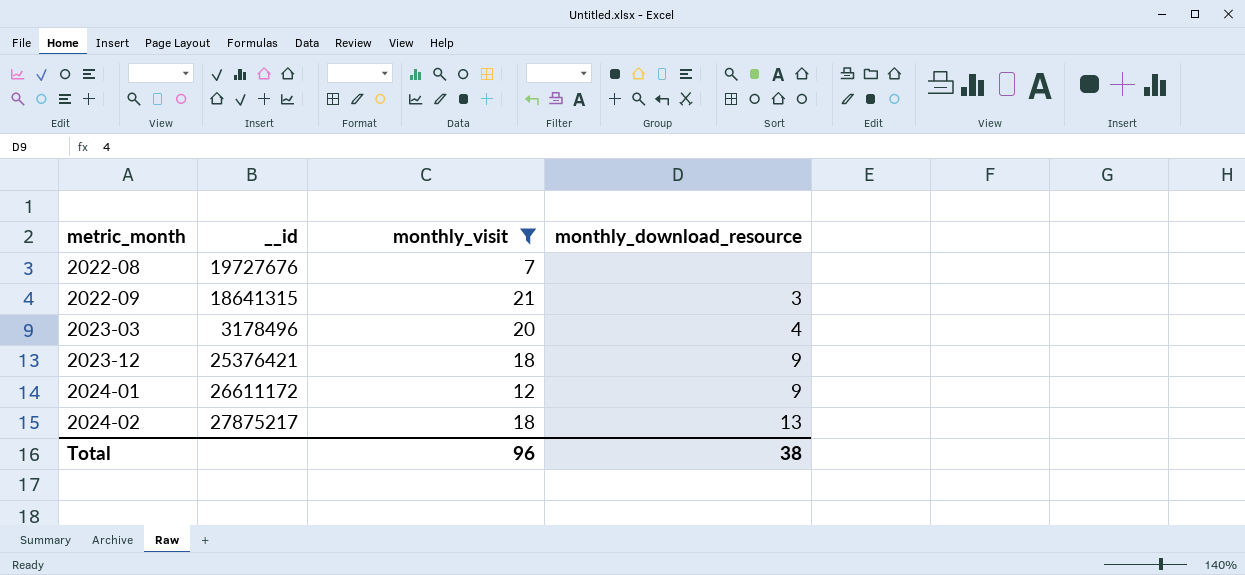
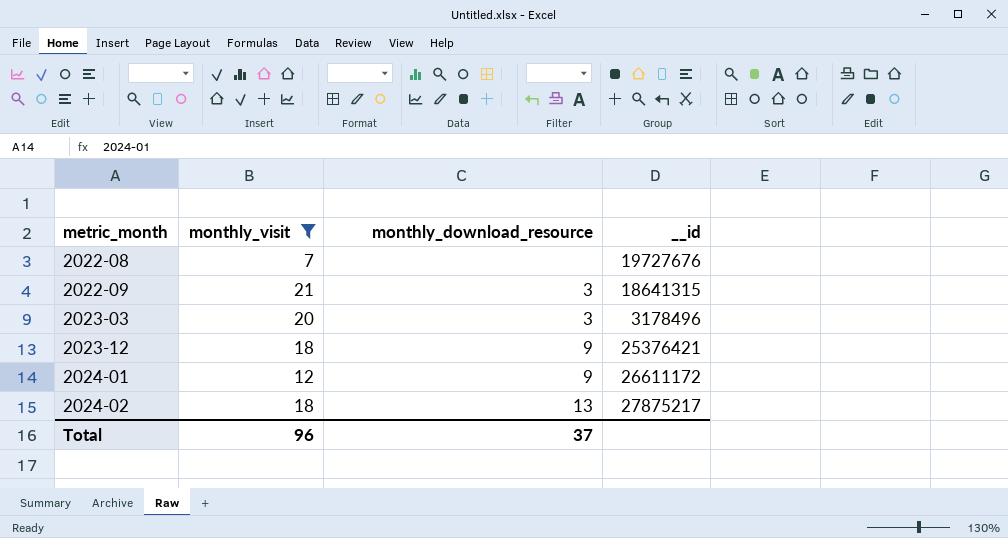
column __id | position: 2 -> 4
2023-03 | monthly_download_resource: 4 -> 3
Total | monthly_download_resource: 38 -> 37

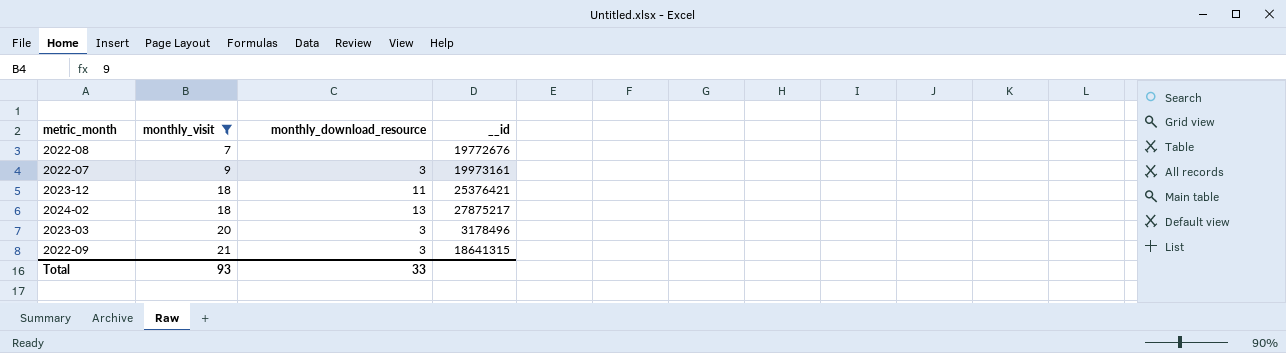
row order: metric_month ascending -> monthly_visit ascending
row 2024-01: 12 | 9 | 26611172 -> none
2022-08 | __id: 19727676 -> 19772676
row 2022-07: none -> 9 | 3 | 19973161
2023-12 | monthly_download_resource: 9 -> 11
Total | monthly_visit: 96 -> 93
Total | monthly_download_resource: 37 -> 33

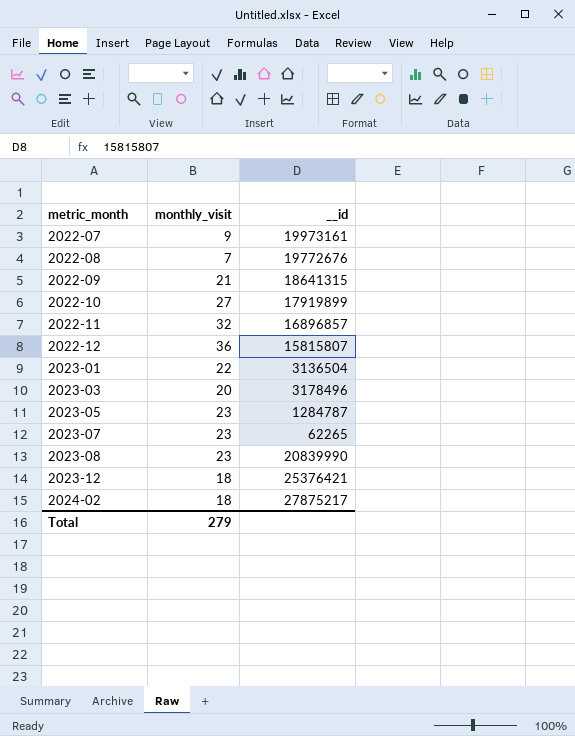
filter: monthly_visit <= 21 -> none
row order: monthly_visit ascending -> metric_month ascending
column monthly_download_resource | position: 3 -> none
Total | monthly_visit: 93 -> 279

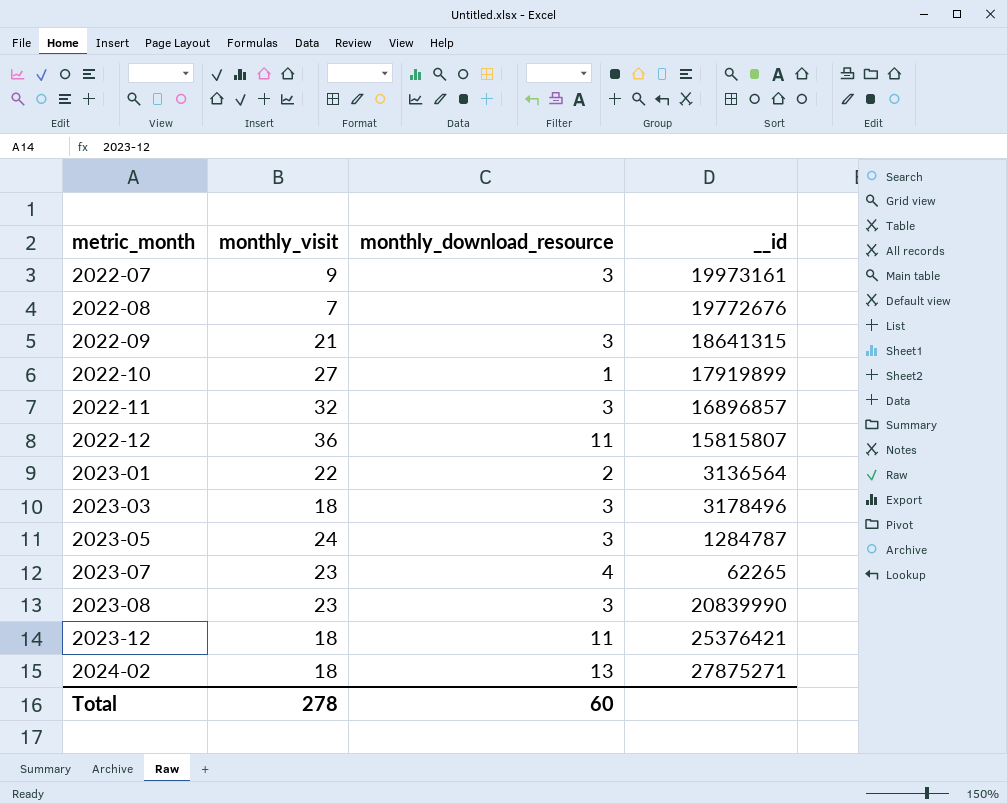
column monthly_download_resource | position: none -> 3
2023-01 | __id: 3136504 -> 3136564
2023-03 | monthly_visit: 20 -> 18
2023-05 | monthly_visit: 23 -> 24
2024-02 | __id: 27875217 -> 27875271
Total | monthly_visit: 279 -> 278

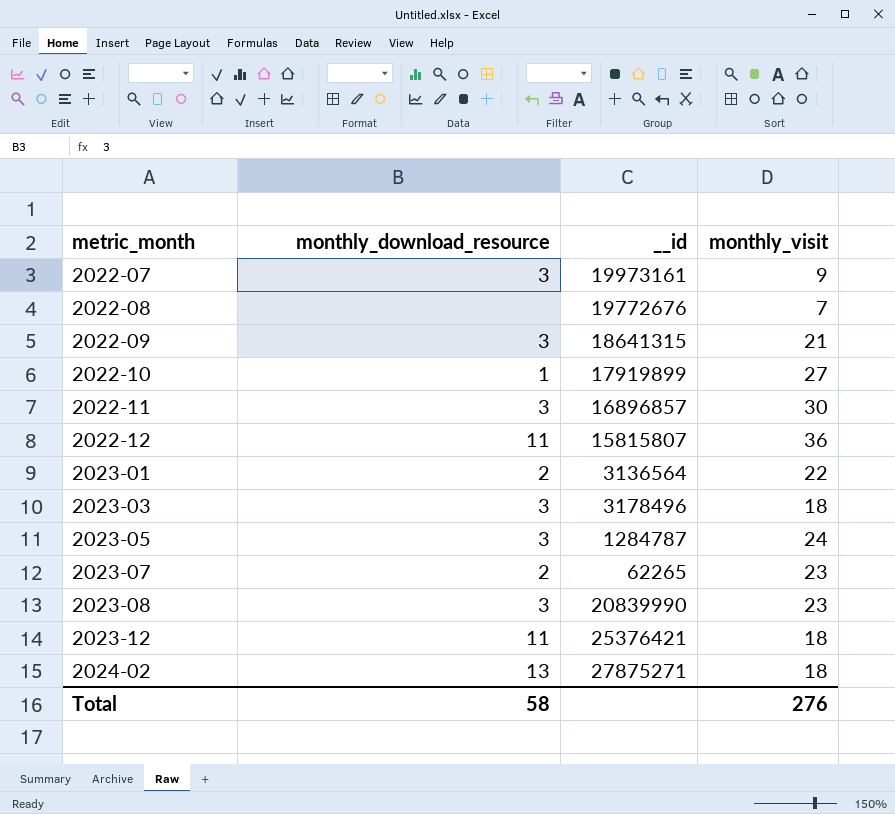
column monthly_visit | position: 2 -> 4
2022-11 | monthly_visit: 32 -> 30
2023-07 | monthly_download_resource: 4 -> 2
Total | monthly_download_resource: 60 -> 58
Total | monthly_visit: 278 -> 276

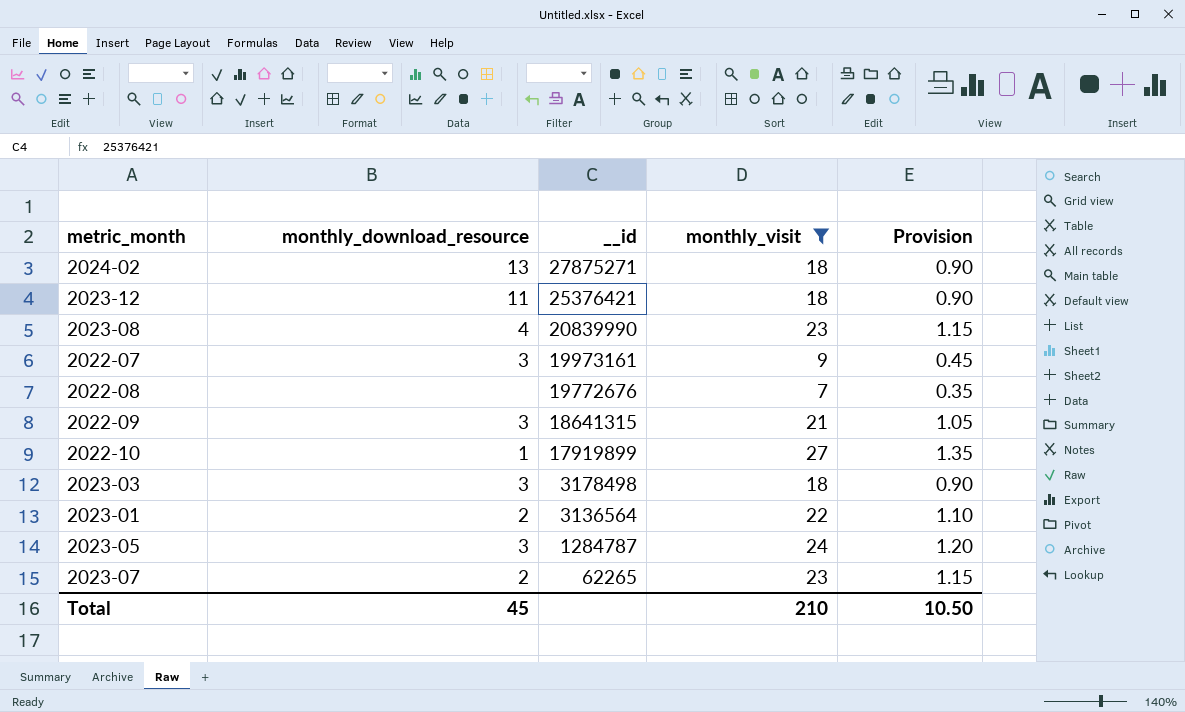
filter: none -> monthly_visit <= 27
row order: metric_month ascending -> __id descending
column Provision | formula: none -> [monthly_visit] * 0.05
2023-08 | monthly_download_resource: 3 -> 4
2023-03 | __id: 3178496 -> 3178498
Total | monthly_download_resource: 58 -> 45
Total | monthly_visit: 276 -> 210

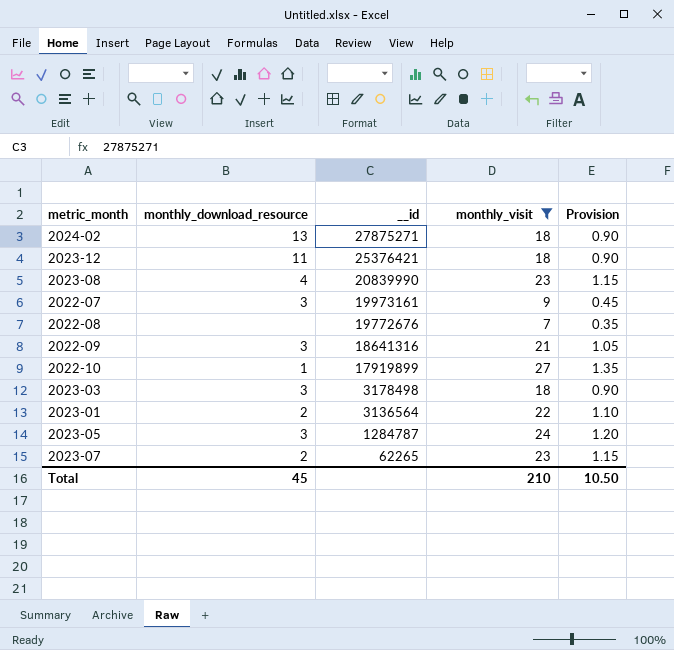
2022-09 | __id: 18641315 -> 18641316

